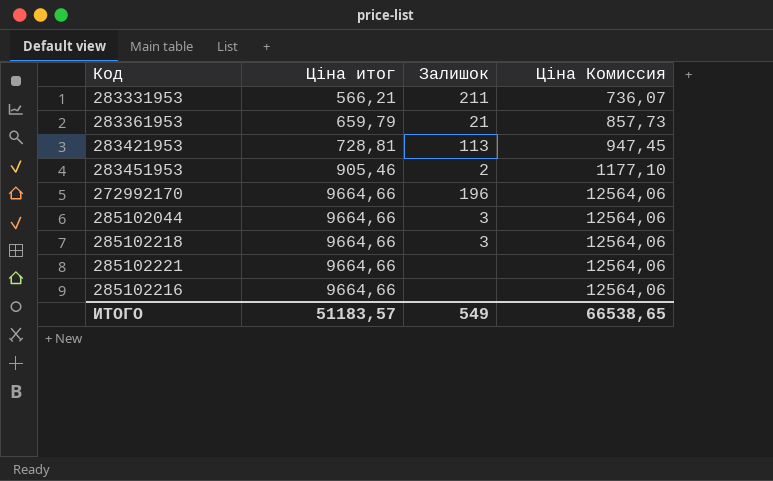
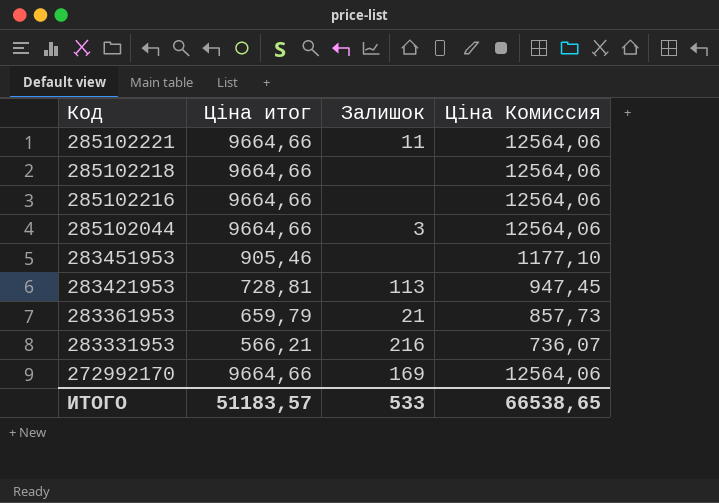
row order: Ціна итог ascending -> Код descending
285102221 | Залишок: none -> 11
285102218 | Залишок: 3 -> none
283451953 | Залишок: 2 -> none
283331953 | Залишок: 211 -> 216
272992170 | Залишок: 196 -> 169
ИТОГО | Залишок: 549 -> 533

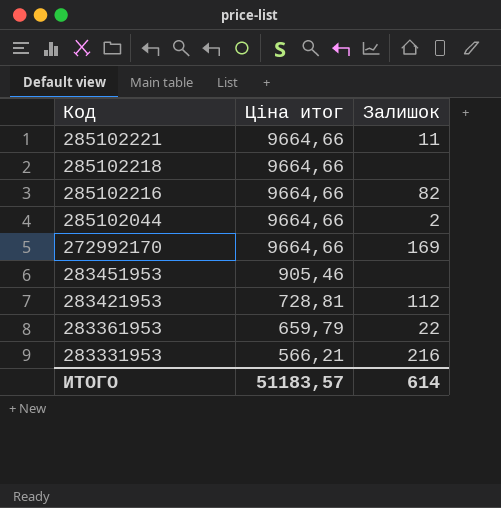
row order: Код descending -> Ціна итог descending
column Ціна Комиссия | formula: [Ціна итог] * 1,3 -> none
285102216 | Залишок: none -> 82
285102044 | Залишок: 3 -> 2
283421953 | Залишок: 113 -> 112
283361953 | Залишок: 21 -> 22
ИТОГО | Залишок: 533 -> 614

